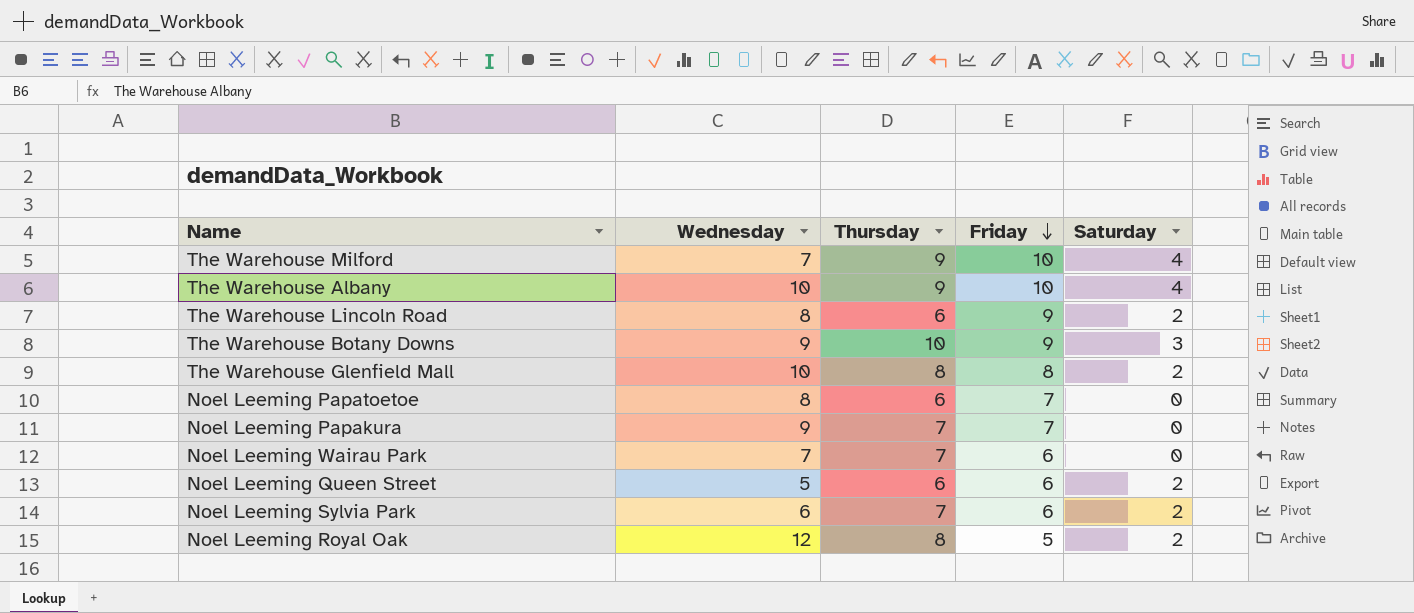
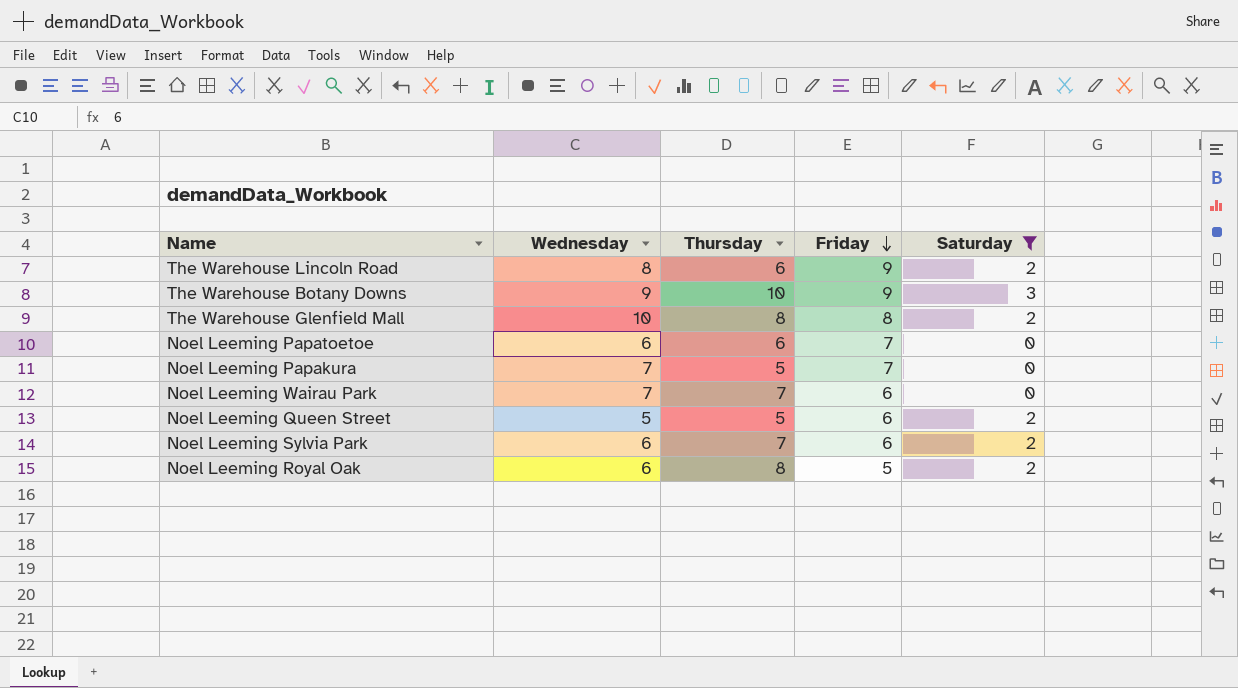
filter: none -> Saturday != 4
Noel Leeming Papatoetoe | Wednesday: 8 -> 6
Noel Leeming Papakura | Wednesday: 9 -> 7
Noel Leeming Papakura | Thursday: 7 -> 5
Noel Leeming Queen Street | Thursday: 6 -> 5
Noel Leeming Royal Oak | Wednesday: 12 -> 6

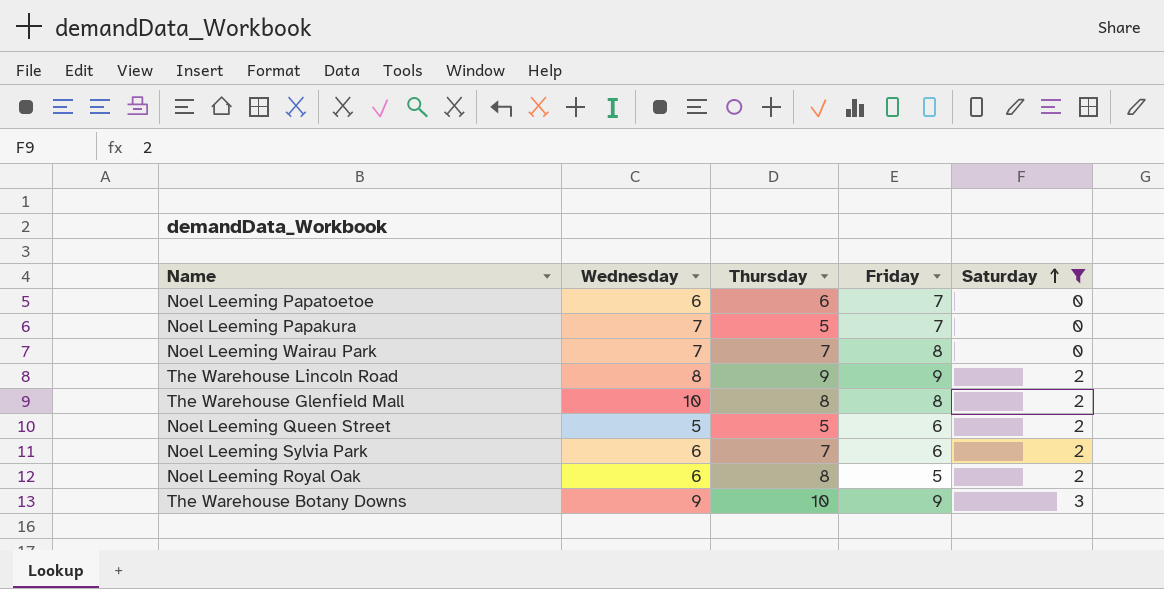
row order: Friday descending -> Saturday ascending
Noel Leeming Wairau Park | Friday: 6 -> 8
The Warehouse Lincoln Road | Thursday: 6 -> 9

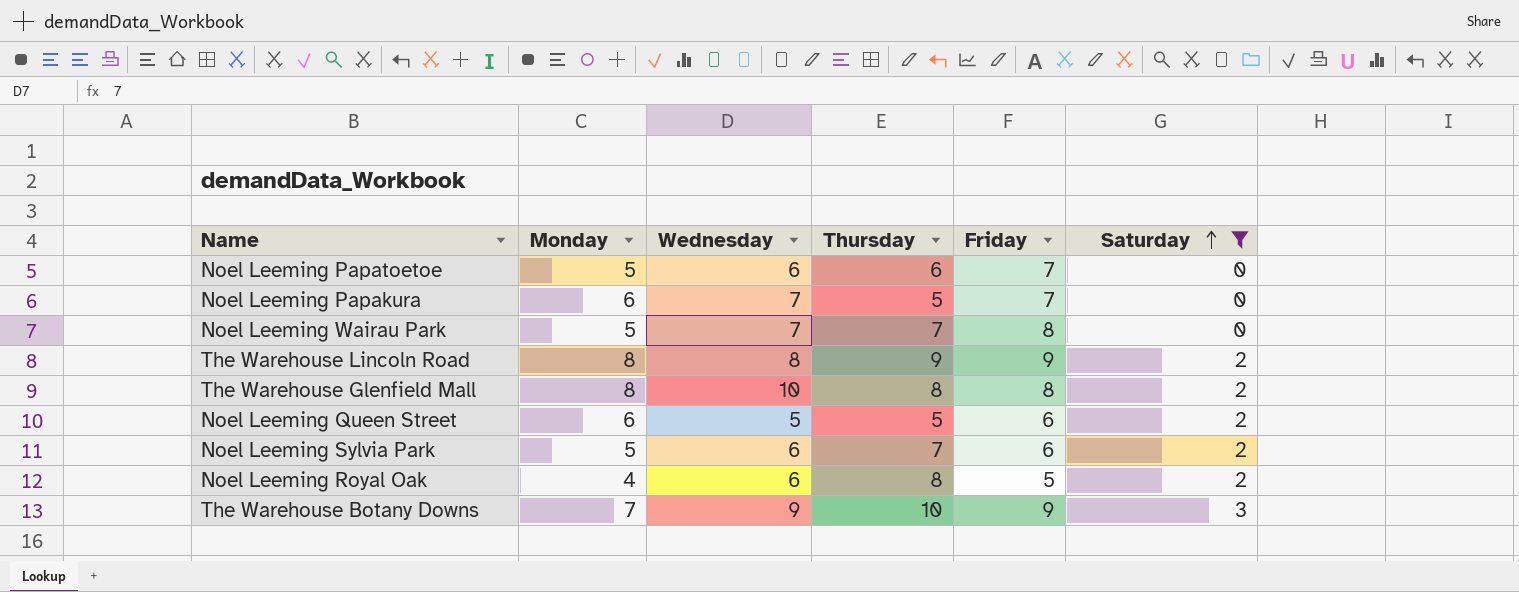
column Monday | position: none -> 2

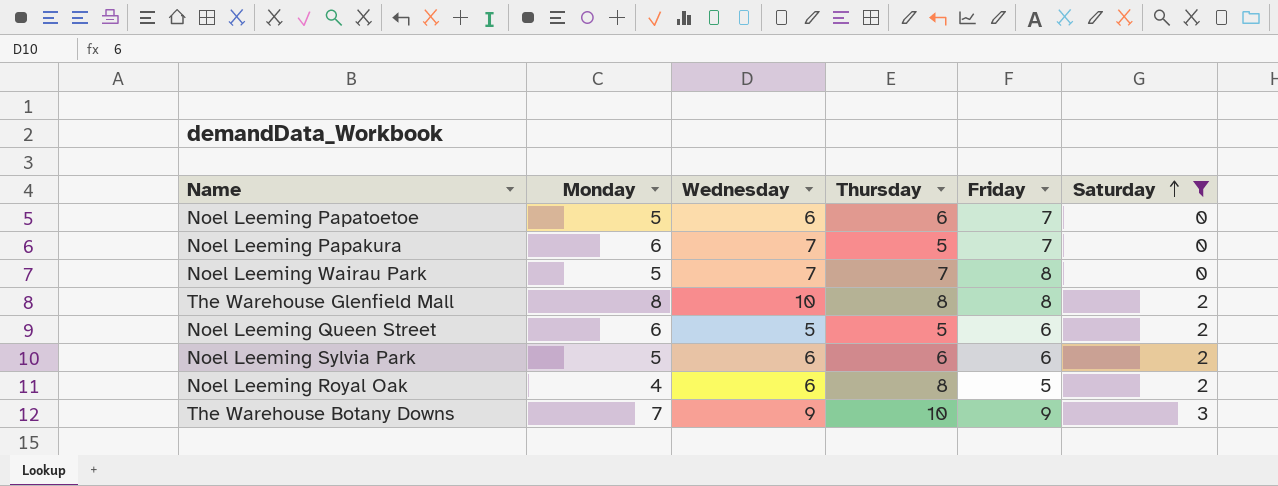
row The Warehouse Lincoln Road: 8 | 8 | 9 | 9 | 2 -> none
Noel Leeming Sylvia Park | Thursday: 7 -> 6

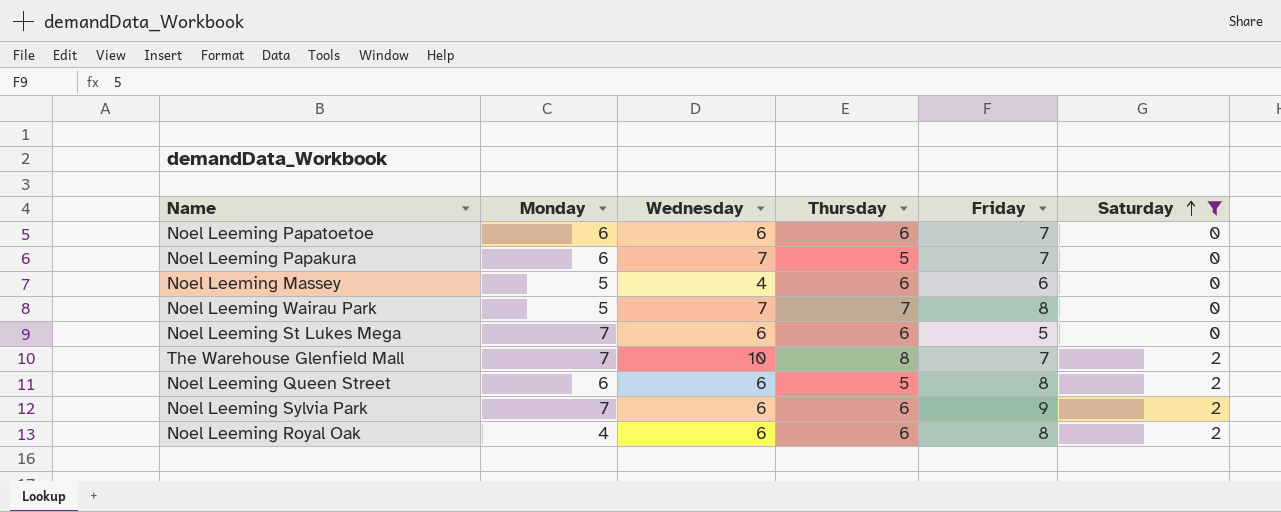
row The Warehouse Botany Downs: 7 | 9 | 10 | 9 | 3 -> none
Noel Leeming Papatoetoe | Monday: 5 -> 6
row Noel Leeming Massey: none -> 5 | 4 | 6 | 6 | 0
row Noel Leeming St Lukes Mega: none -> 7 | 6 | 6 | 5 | 0
The Warehouse Glenfield Mall | Monday: 8 -> 7
The Warehouse Glenfield Mall | Friday: 8 -> 7
Noel Leeming Queen Street | Wednesday: 5 -> 6
Noel Leeming Queen Street | Friday: 6 -> 8
Noel Leeming Sylvia Park | Monday: 5 -> 7
Noel Leeming Sylvia Park | Friday: 6 -> 9
Noel Leeming Royal Oak | Thursday: 8 -> 6
Noel Leeming Royal Oak | Friday: 5 -> 8

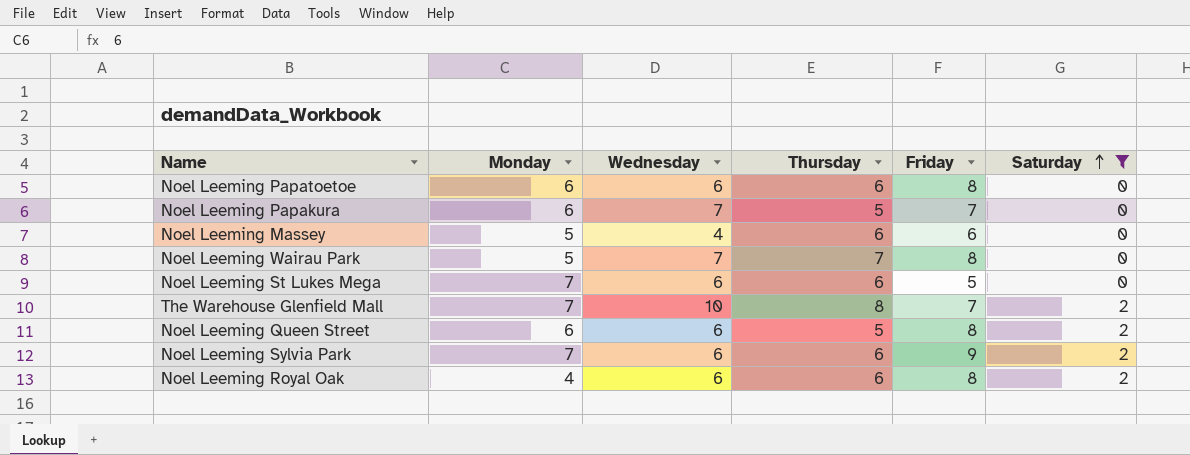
Noel Leeming Papatoetoe | Friday: 7 -> 8

